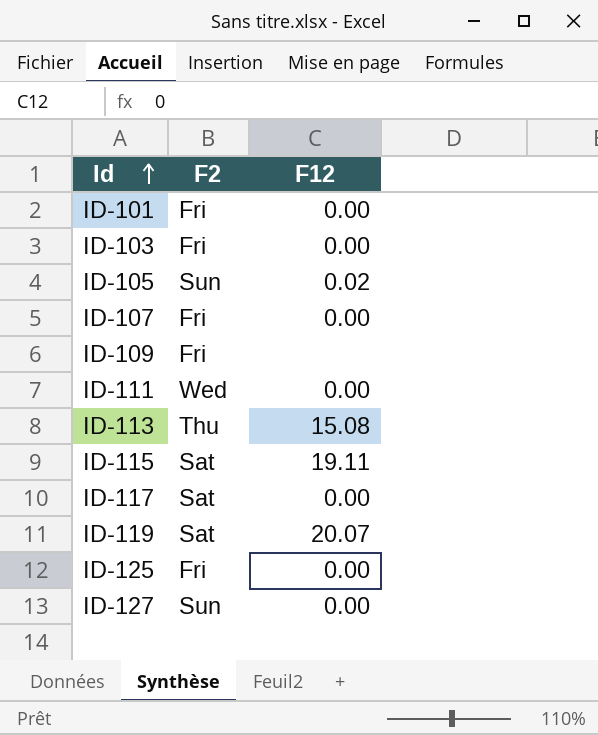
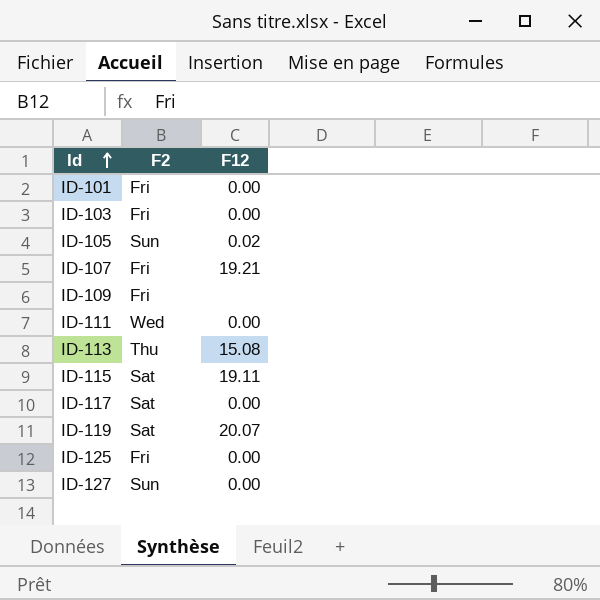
ID-107 | F12: 0.00 -> 19.21

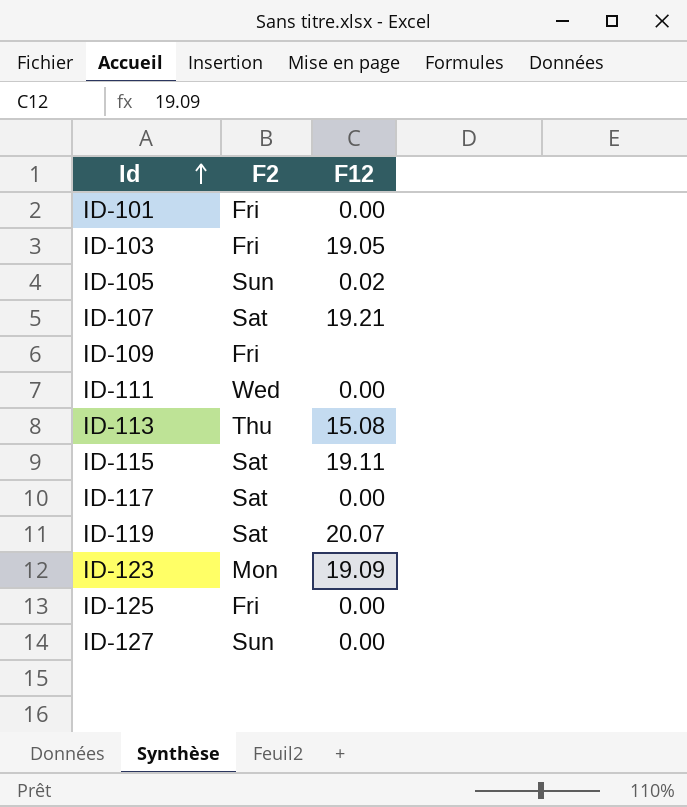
ID-103 | F12: 0.00 -> 19.05
ID-107 | F2: Fri -> Sat
row ID-123: none -> Mon | 19.09

